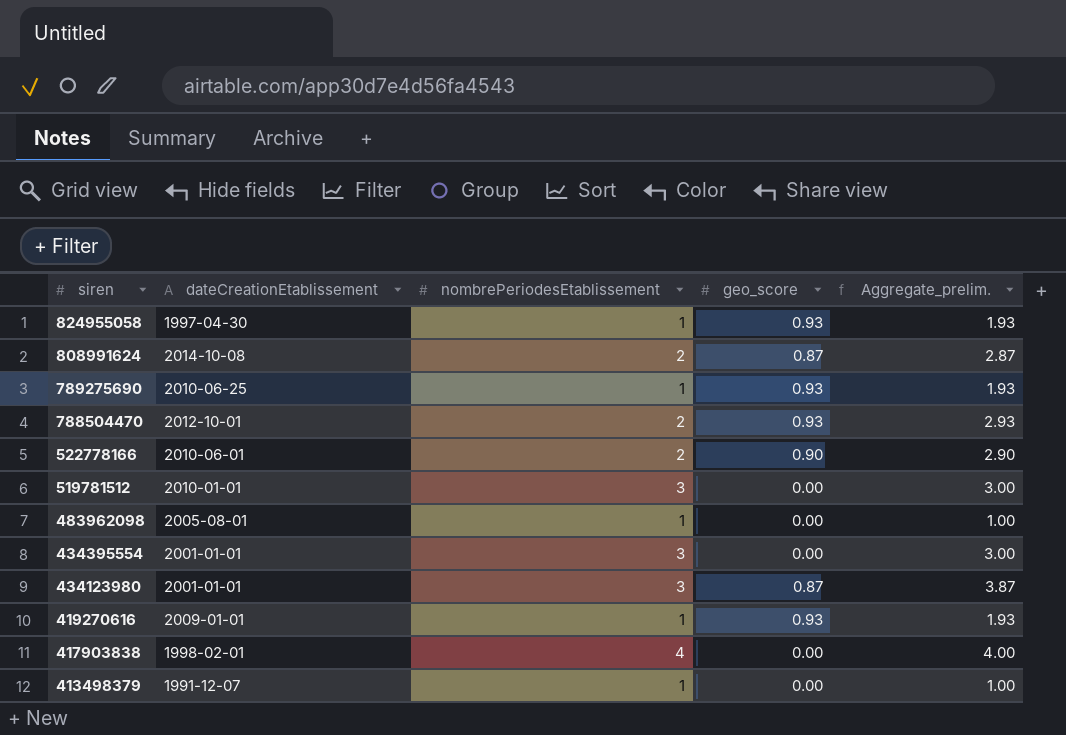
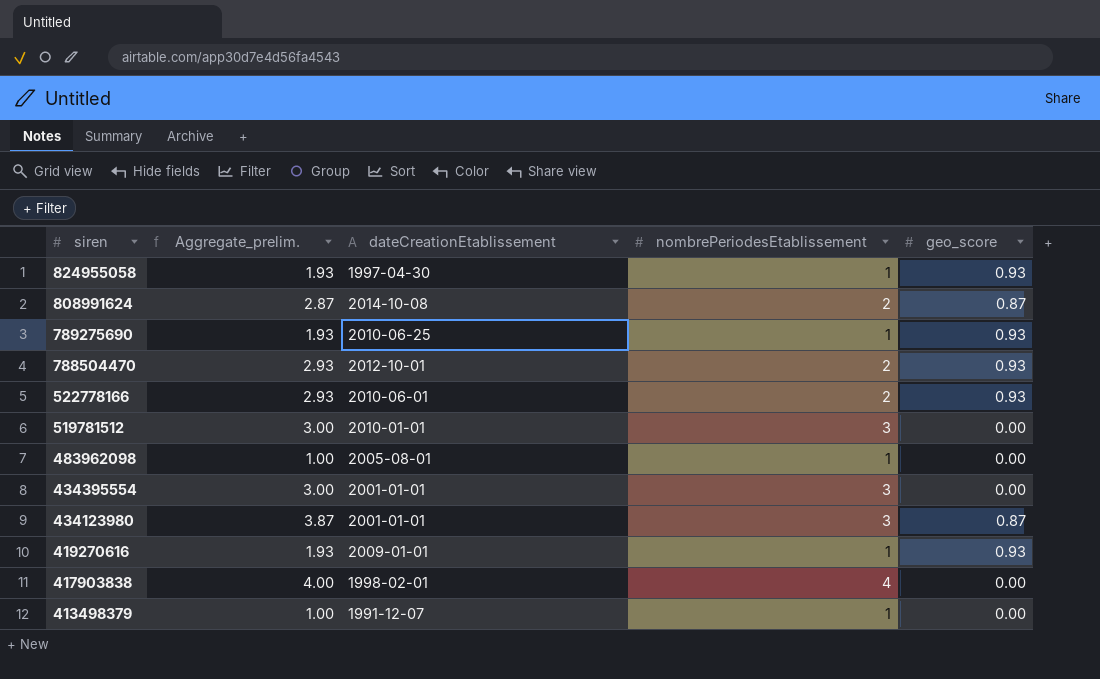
column Aggregate_prelim. | position: 5 -> 2
522778166 | Aggregate_prelim.: 2.90 -> 2.93
522778166 | geo_score: 0.90 -> 0.93

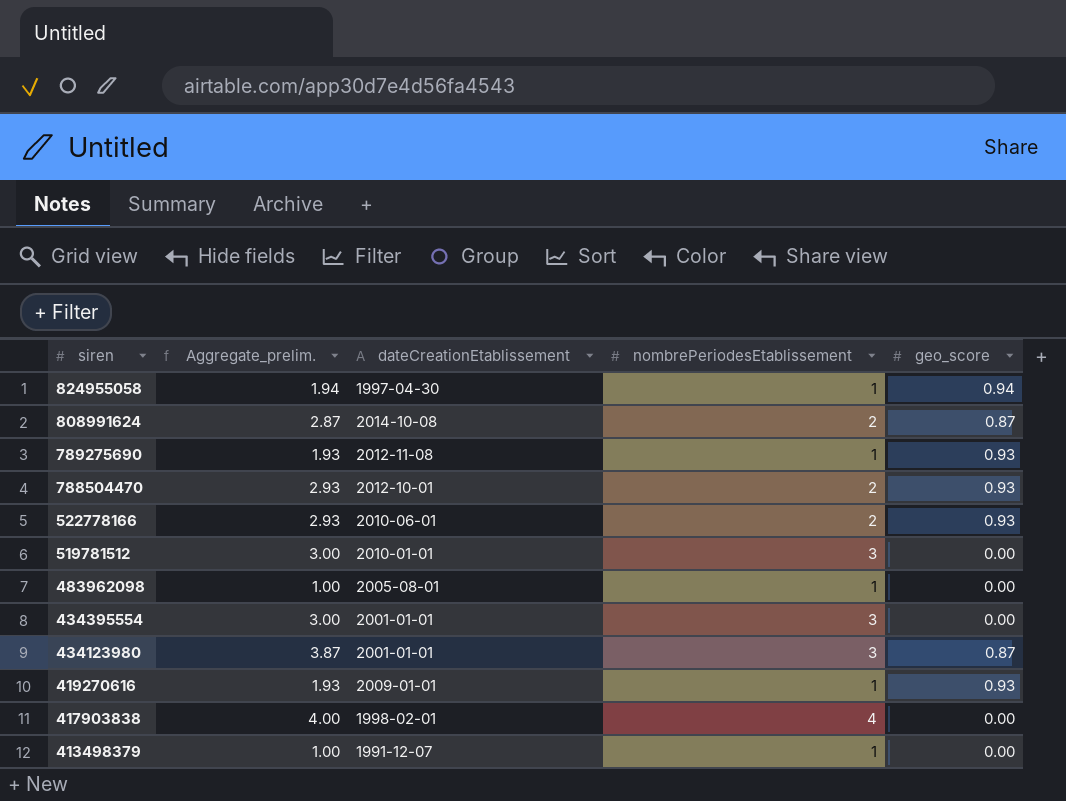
824955058 | Aggregate_prelim.: 1.93 -> 1.94
824955058 | geo_score: 0.93 -> 0.94
789275690 | dateCreationEtablissement: 2010-06-25 -> 2012-11-08

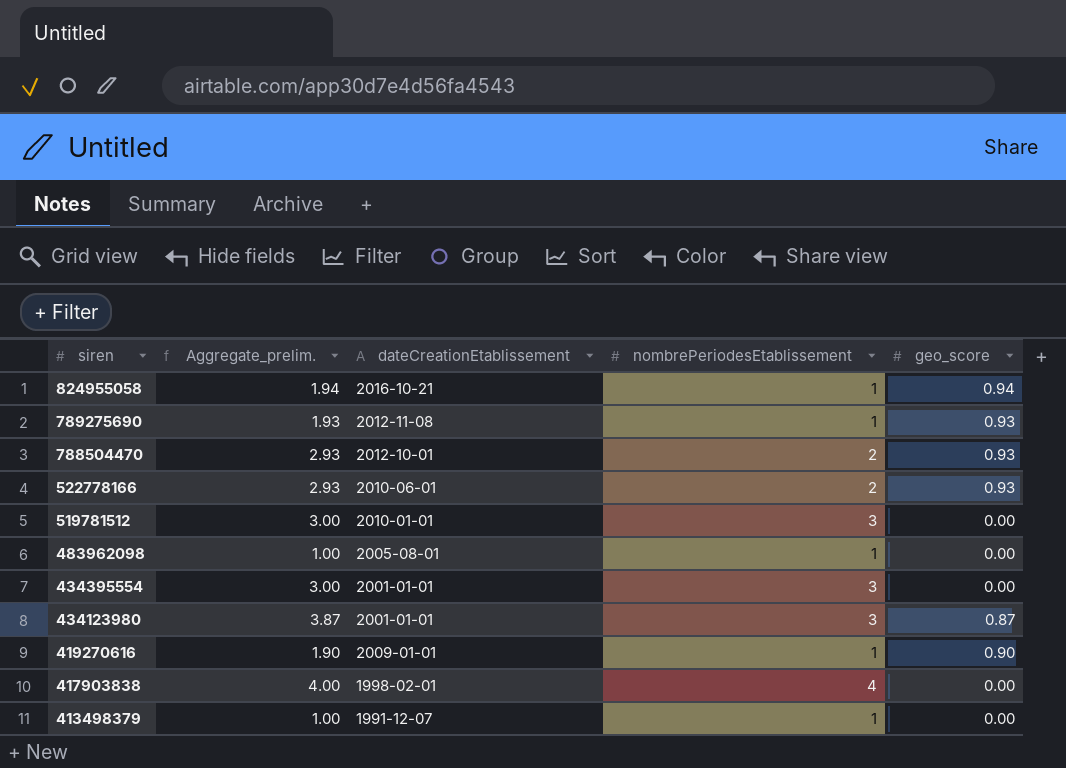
row 808991624: 2.87 | 2014-10-08 | 2 | 0.87 -> none
824955058 | dateCreationEtablissement: 1997-04-30 -> 2016-10-21
419270616 | Aggregate_prelim.: 1.93 -> 1.90
419270616 | geo_score: 0.93 -> 0.90

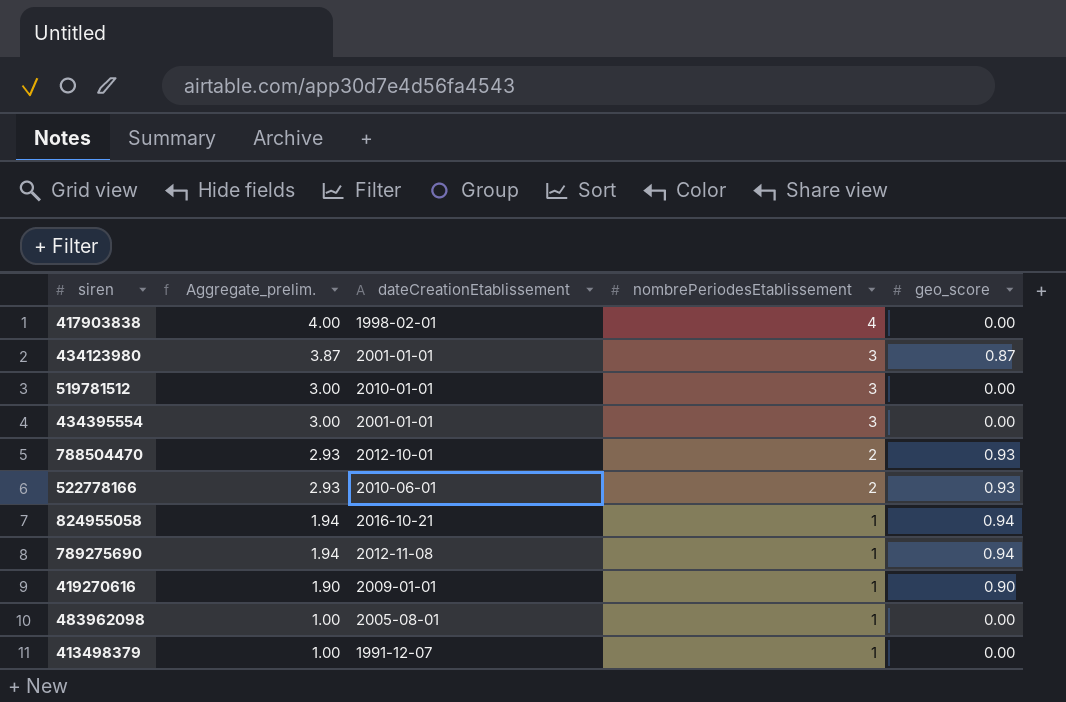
row order: siren descending -> Aggregate_prelim. descending
789275690 | Aggregate_prelim.: 1.93 -> 1.94
789275690 | geo_score: 0.93 -> 0.94

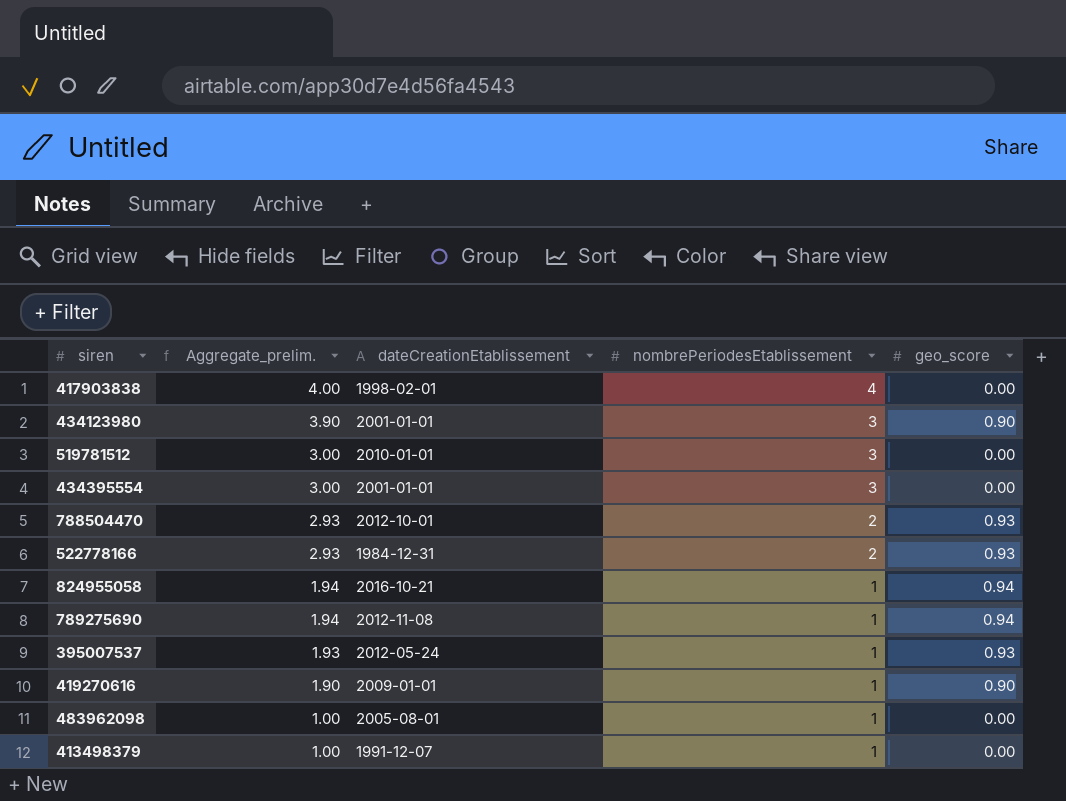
434123980 | Aggregate_prelim.: 3.87 -> 3.90
434123980 | geo_score: 0.87 -> 0.90
522778166 | dateCreationEtablissement: 2010-06-01 -> 1984-12-31
row 395007537: none -> 1.93 | 2012-05-24 | 1 | 0.93

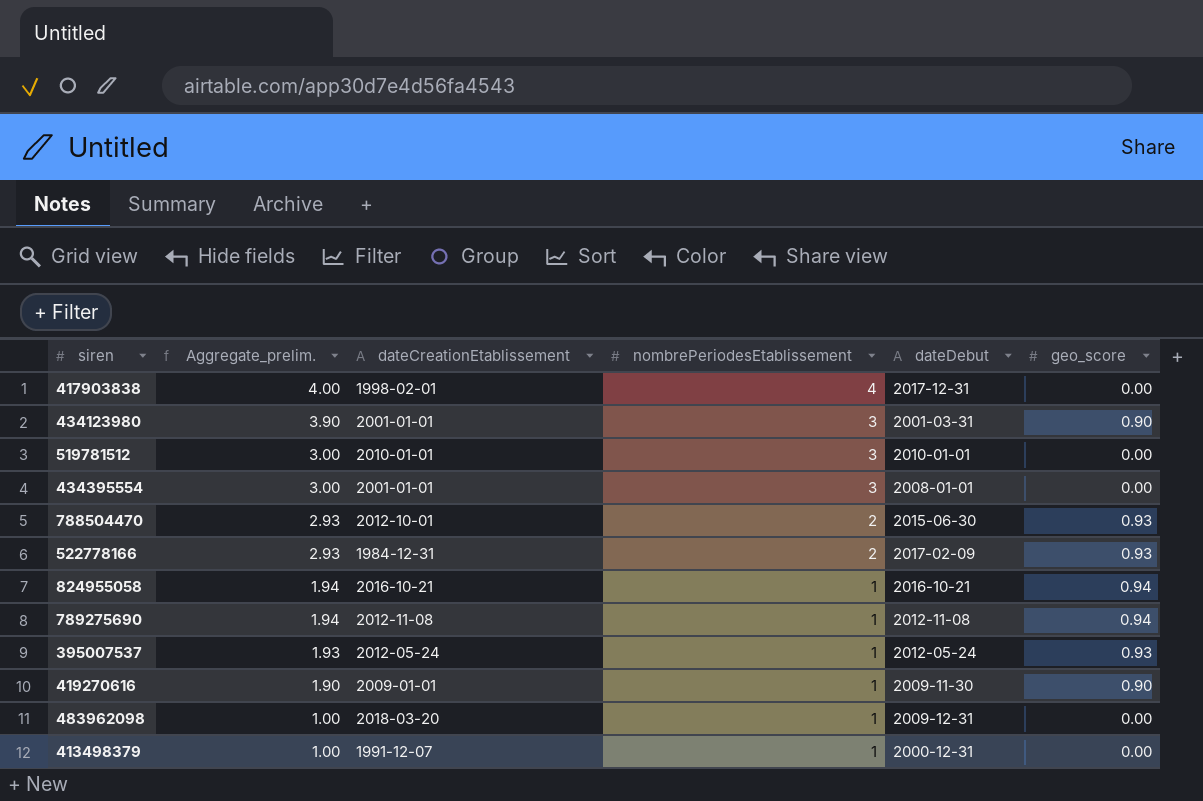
column dateDebut | position: none -> 5
483962098 | dateCreationEtablissement: 2005-08-01 -> 2018-03-20

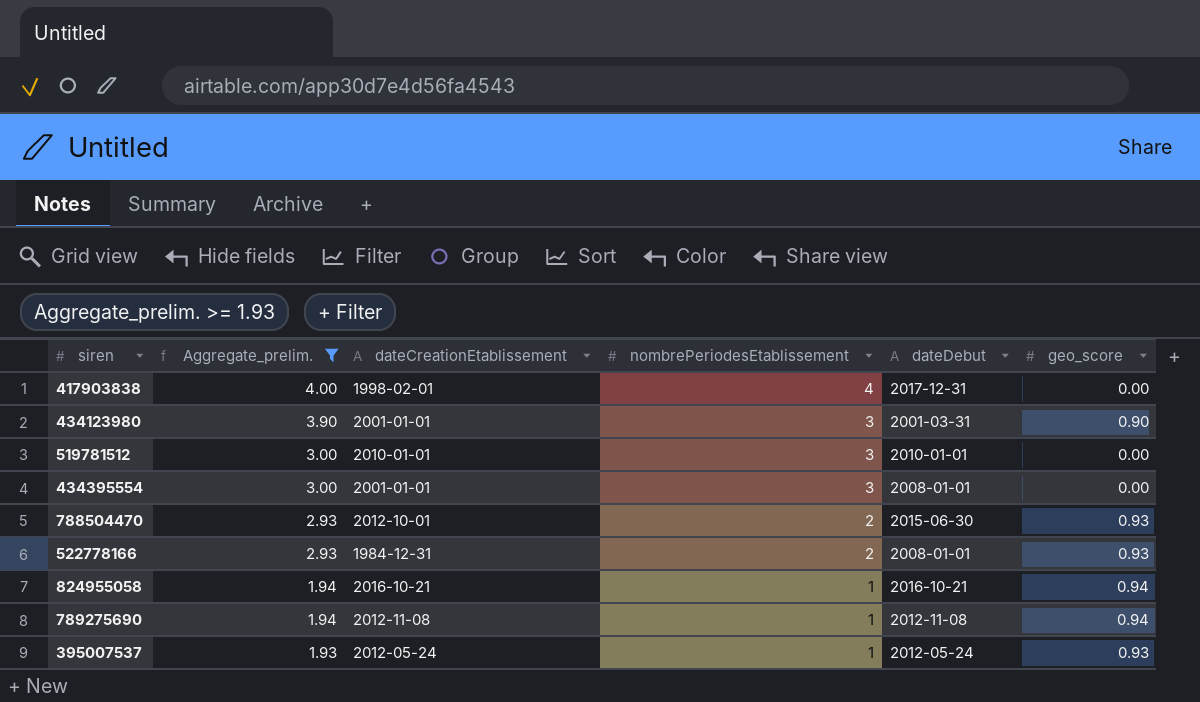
filter: none -> Aggregate_prelim. >= 1.93
522778166 | dateDebut: 2017-02-09 -> 2008-01-01

